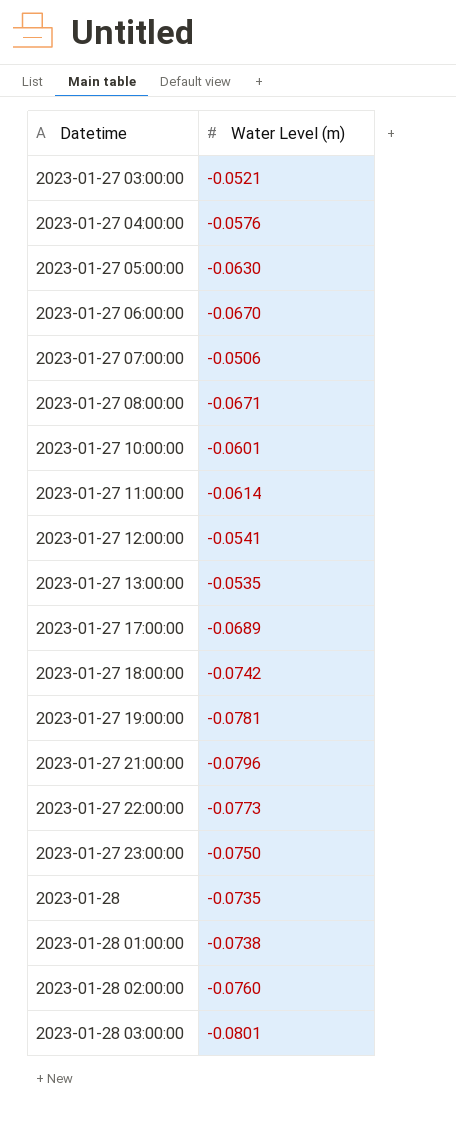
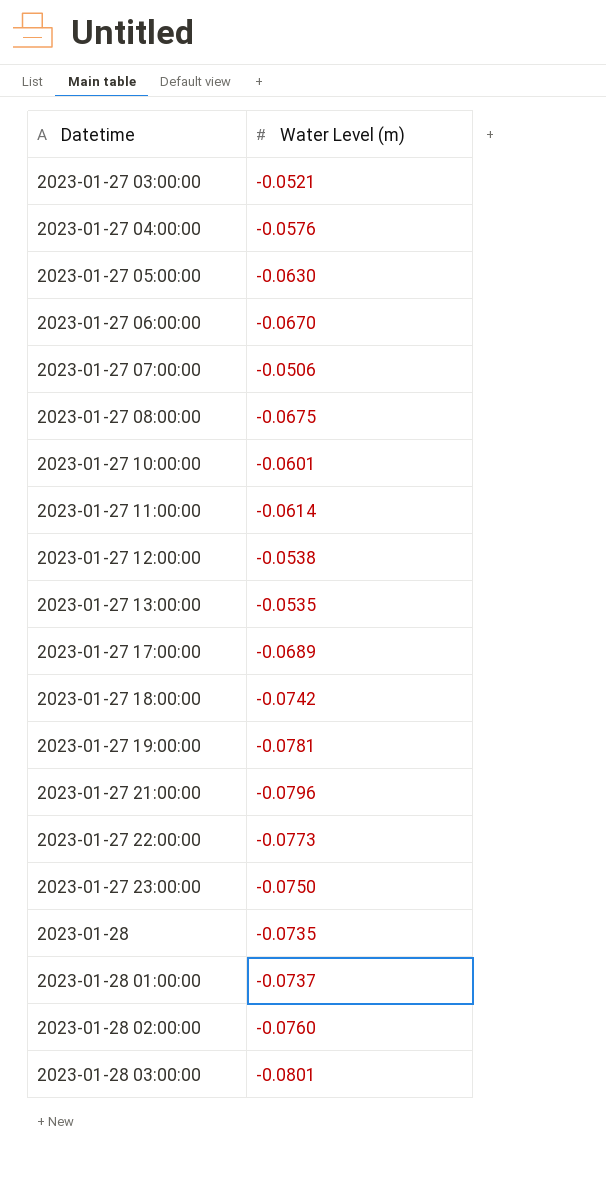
2023-01-27 08:00:00 | Water Level (m): -0.0671 -> -0.0675
2023-01-27 12:00:00 | Water Level (m): -0.0541 -> -0.0538
2023-01-28 01:00:00 | Water Level (m): -0.0738 -> -0.0737

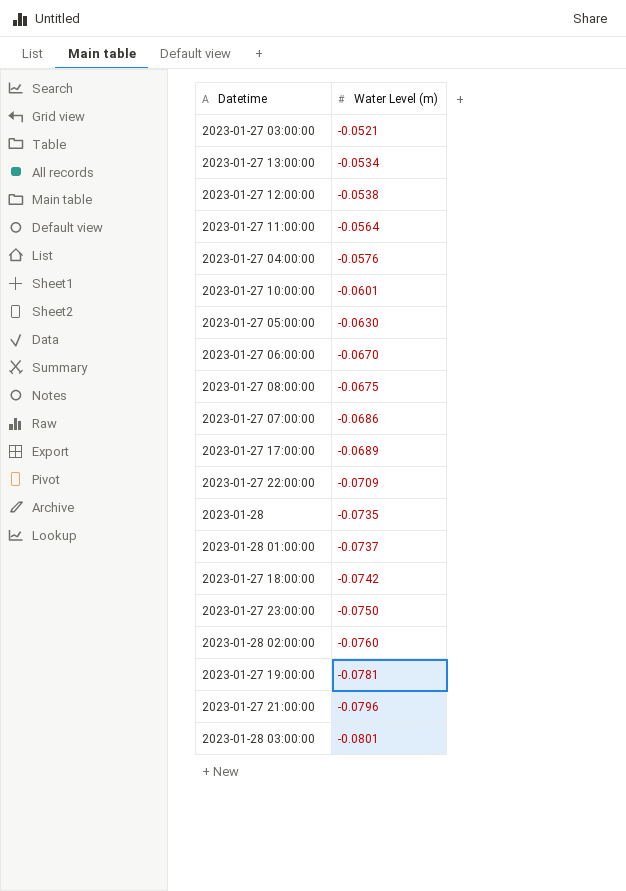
row order: Datetime ascending -> Water Level (m) descending
2023-01-27 13:00:00 | Water Level (m): -0.0535 -> -0.0534
2023-01-27 11:00:00 | Water Level (m): -0.0614 -> -0.0564
2023-01-27 07:00:00 | Water Level (m): -0.0506 -> -0.0686
2023-01-27 22:00:00 | Water Level (m): -0.0773 -> -0.0709

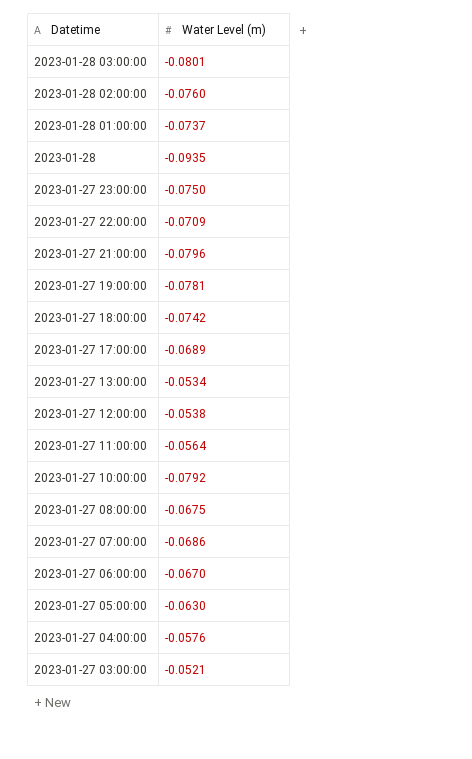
row order: Water Level (m) descending -> Datetime descending
2023-01-28 | Water Level (m): -0.0735 -> -0.0935
2023-01-27 10:00:00 | Water Level (m): -0.0601 -> -0.0792

